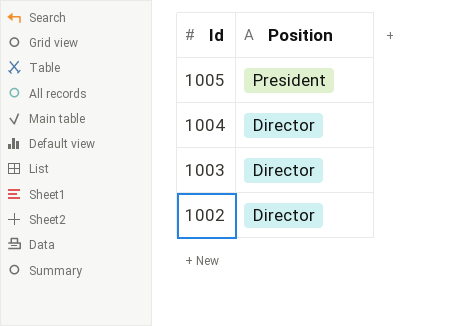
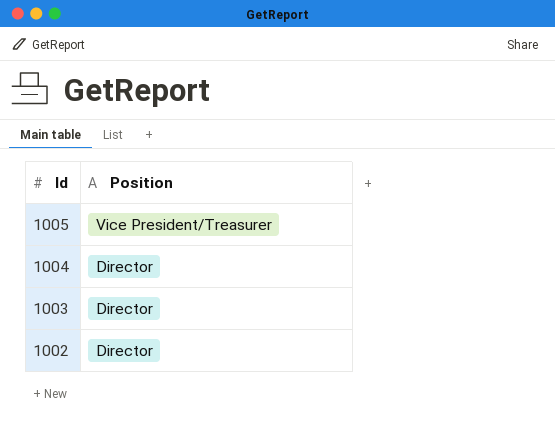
1005 | Position: President -> Vice President/Treasurer

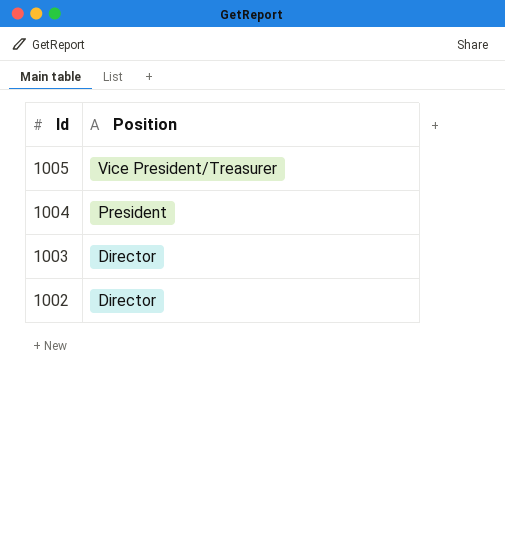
1004 | Position: Director -> President

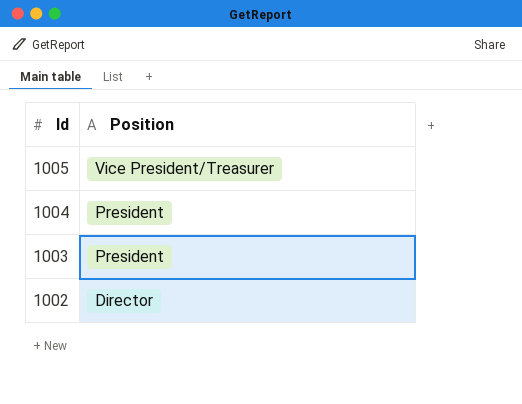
1003 | Position: Director -> President

